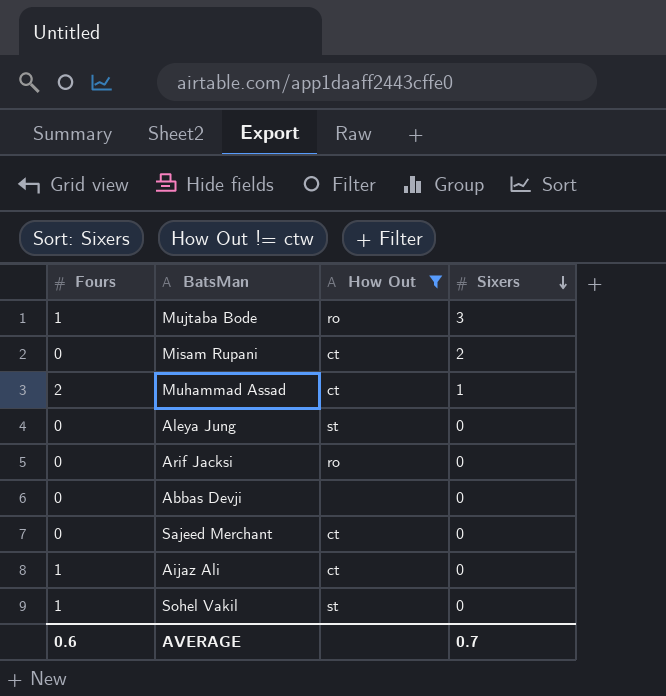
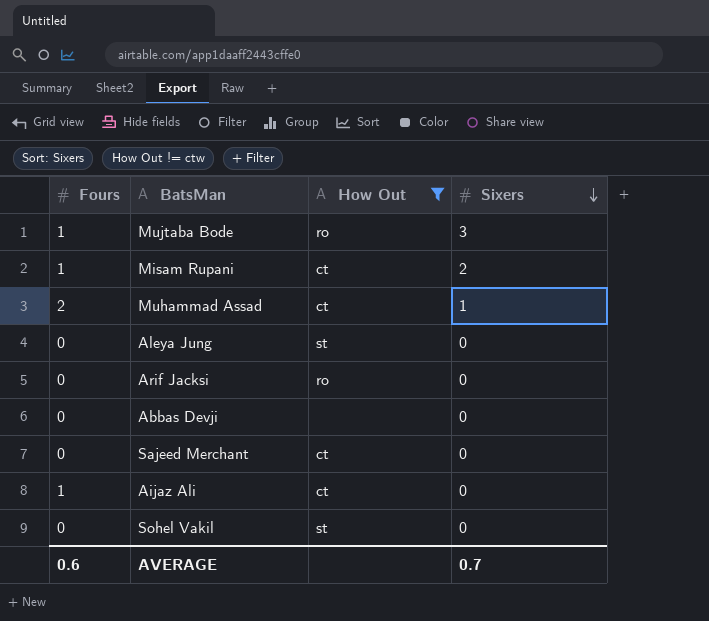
Misam Rupani | Fours: 0 -> 1
Sohel Vakil | Fours: 1 -> 0

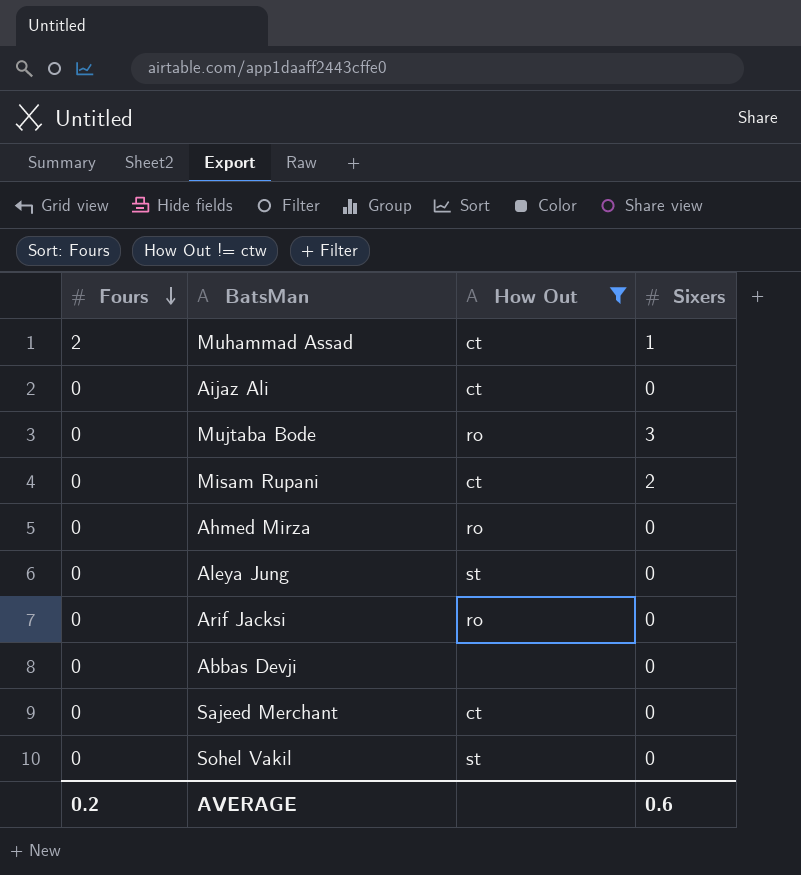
row order: Sixers descending -> Fours descending
Aijaz Ali | Fours: 1 -> 0
Mujtaba Bode | Fours: 1 -> 0
Misam Rupani | Fours: 1 -> 0
row Ahmed Mirza: none -> 0 | ro | 0
AVERAGE | Fours: 0.6 -> 0.2
AVERAGE | Sixers: 0.7 -> 0.6

